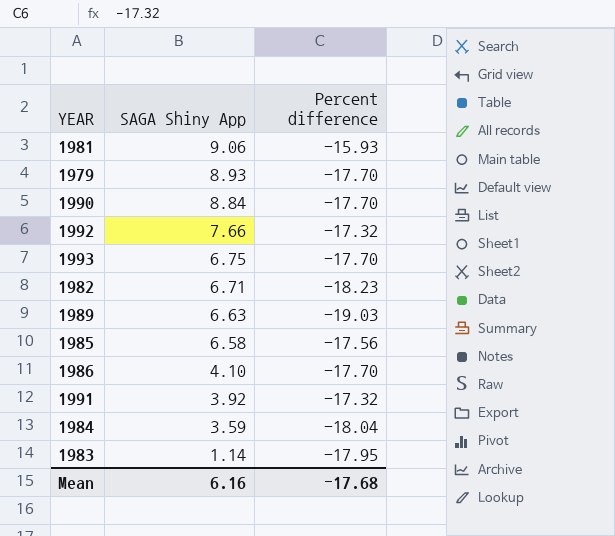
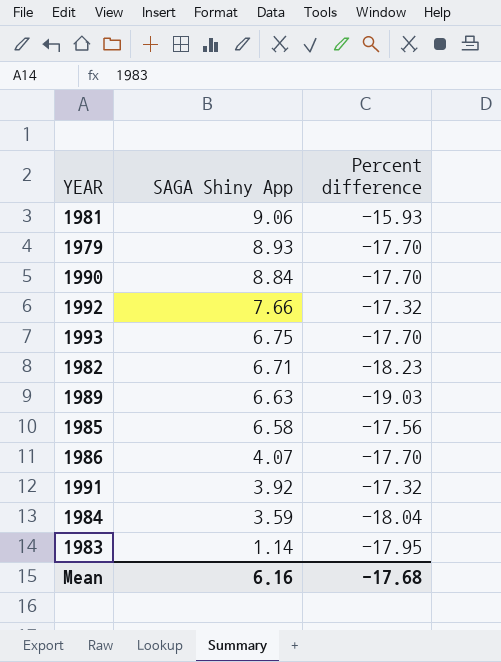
1986 | SAGA Shiny App: 4.10 -> 4.07

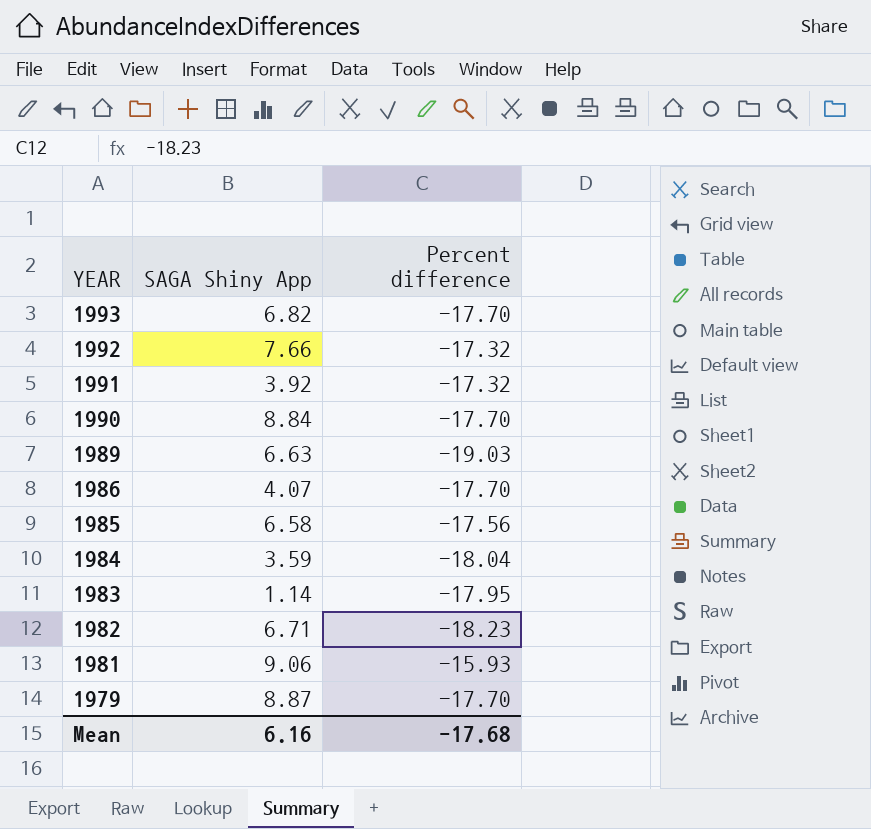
row order: SAGA Shiny App descending -> YEAR descending
1993 | SAGA Shiny App: 6.75 -> 6.82
1979 | SAGA Shiny App: 8.93 -> 8.87

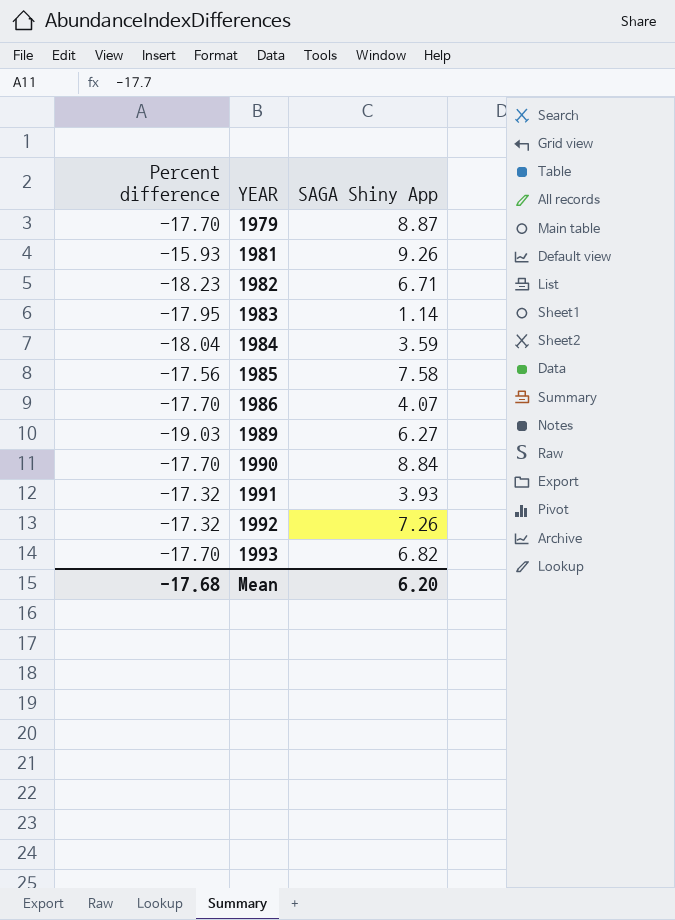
row order: YEAR descending -> YEAR ascending
column Percent difference | position: 3 -> 1
1981 | SAGA Shiny App: 9.06 -> 9.26
1985 | SAGA Shiny App: 6.58 -> 7.58
1989 | SAGA Shiny App: 6.63 -> 6.27
1991 | SAGA Shiny App: 3.92 -> 3.93
1992 | SAGA Shiny App: 7.66 -> 7.26
Mean | SAGA Shiny App: 6.16 -> 6.20

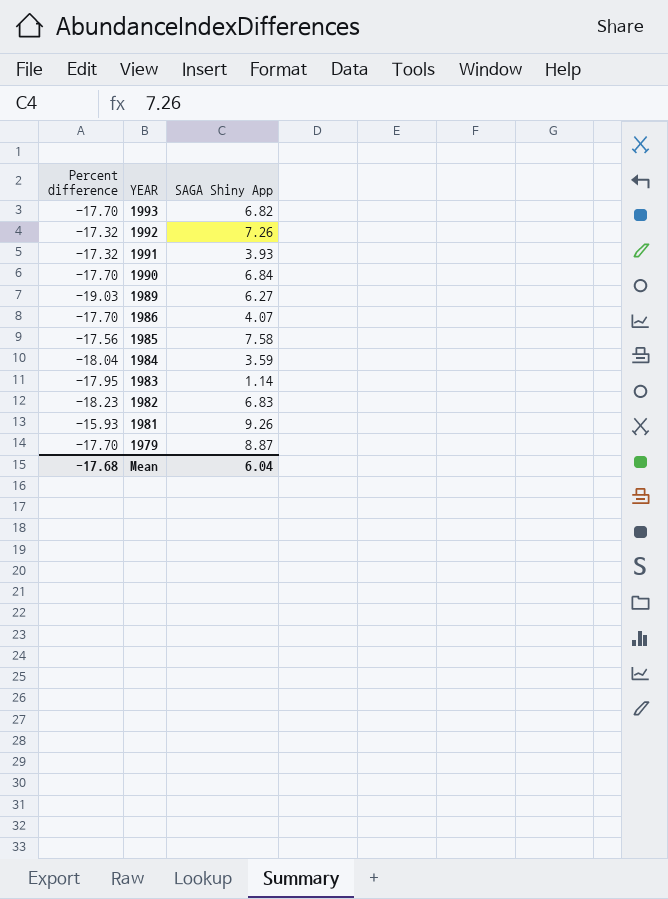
row order: YEAR ascending -> YEAR descending
1990 | SAGA Shiny App: 8.84 -> 6.84
1982 | SAGA Shiny App: 6.71 -> 6.83
Mean | SAGA Shiny App: 6.20 -> 6.04

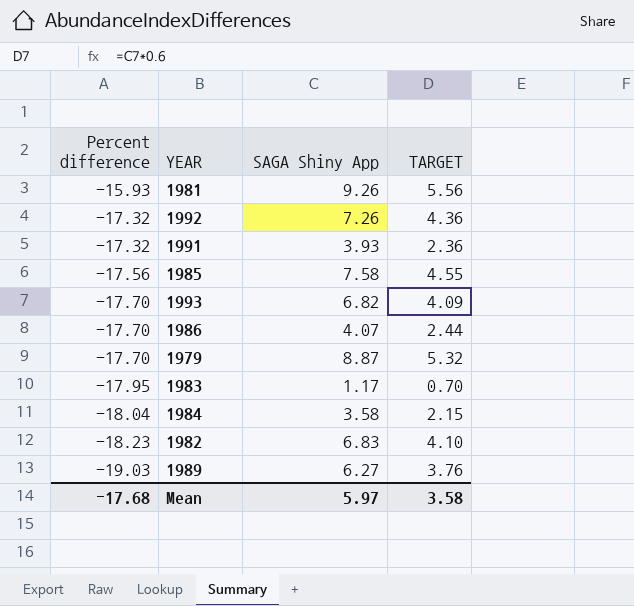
row order: YEAR descending -> Percent difference descending
column TARGET | formula: none -> [SAGA Shiny App] * 0.6
row 1990: -17.70 | 6.84 -> none
1983 | SAGA Shiny App: 1.14 -> 1.17
1984 | SAGA Shiny App: 3.59 -> 3.58
Mean | SAGA Shiny App: 6.04 -> 5.97

